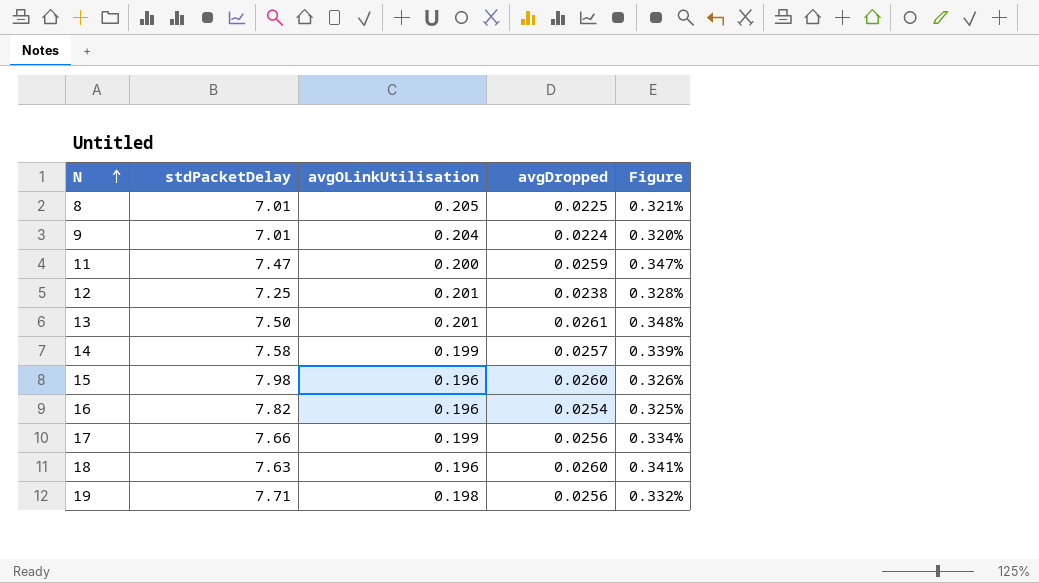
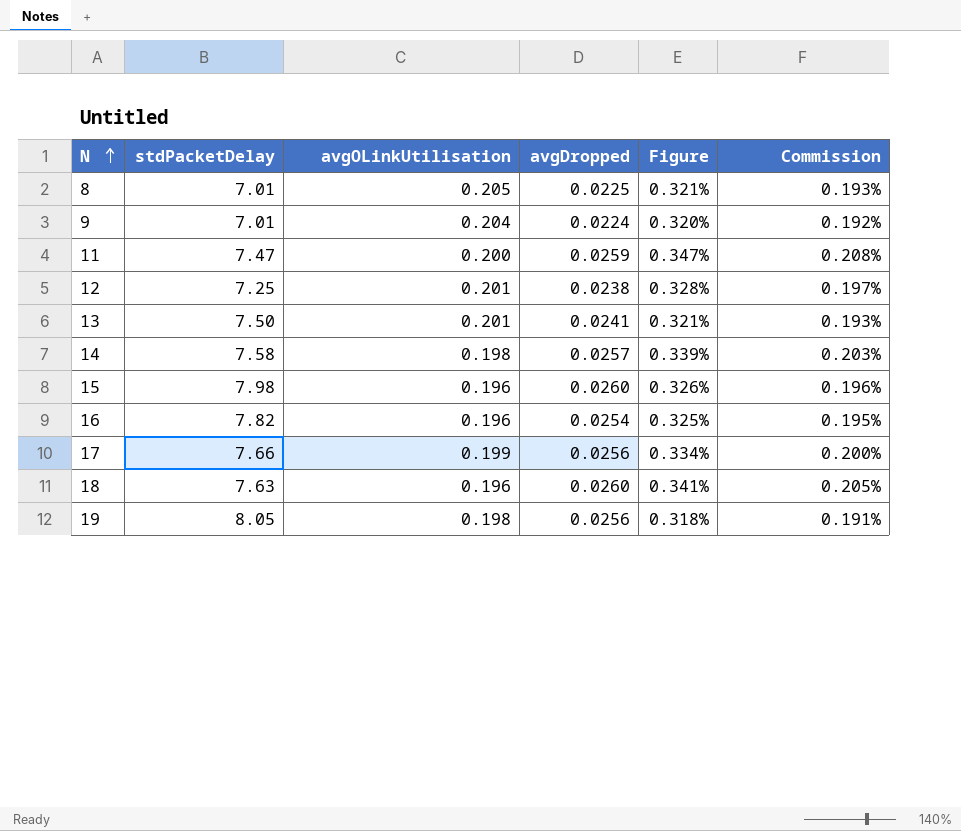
column Commission | formula: none -> [Figure] * 0.6
13 | avgDropped: 0.0261 -> 0.0241
13 | Figure: 0.348% -> 0.321%
14 | avgOLinkUtilisation: 0.199 -> 0.198
19 | stdPacketDelay: 7.71 -> 8.05
19 | Figure: 0.332% -> 0.318%

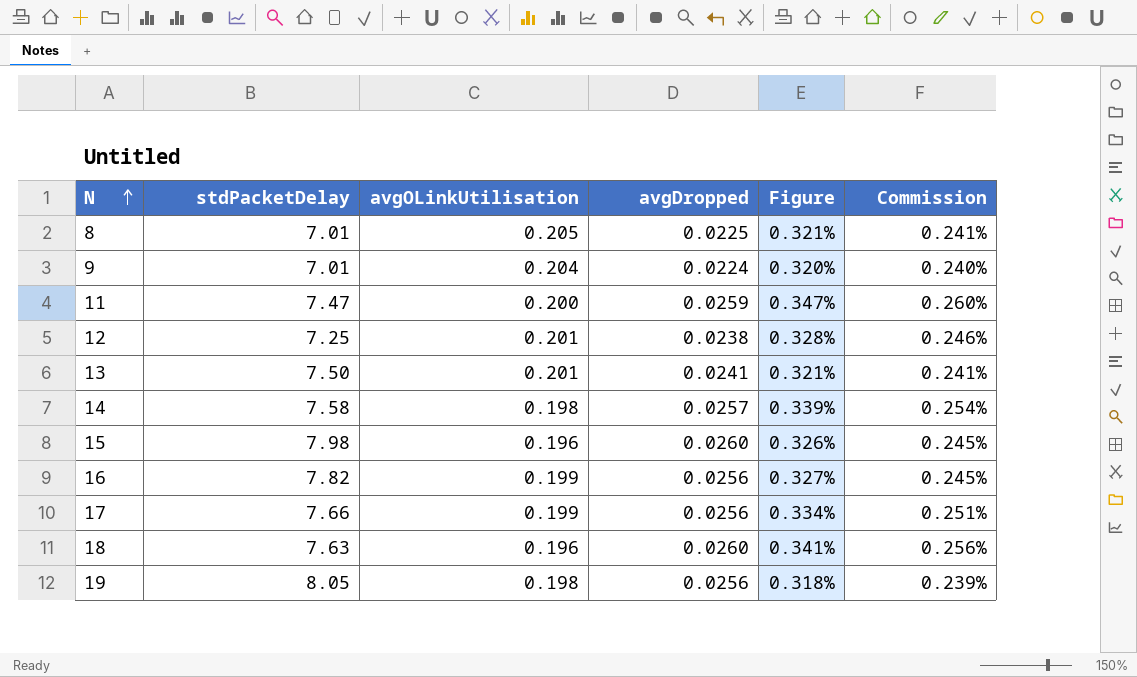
column Commission | formula: [Figure] * 0.6 -> [Figure] * 0.75
16 | avgOLinkUtilisation: 0.196 -> 0.199
16 | avgDropped: 0.0254 -> 0.0256
16 | Figure: 0.325% -> 0.327%

